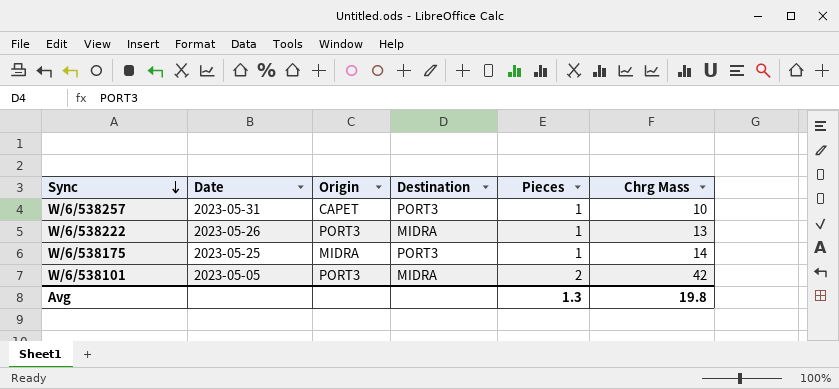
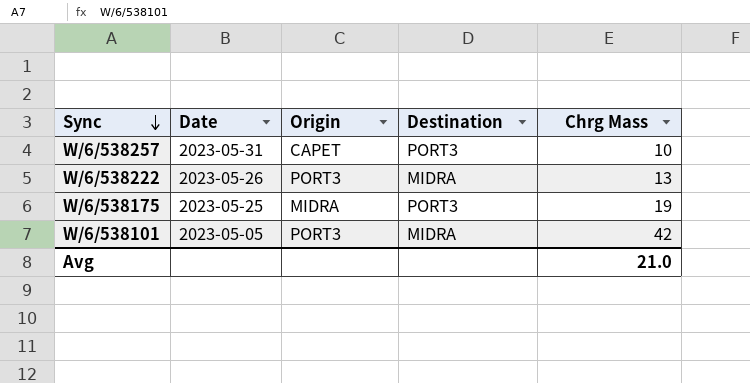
column Pieces | position: 5 -> none
W/6/538175 | Chrg Mass: 14 -> 19
Avg | Chrg Mass: 19.8 -> 21.0

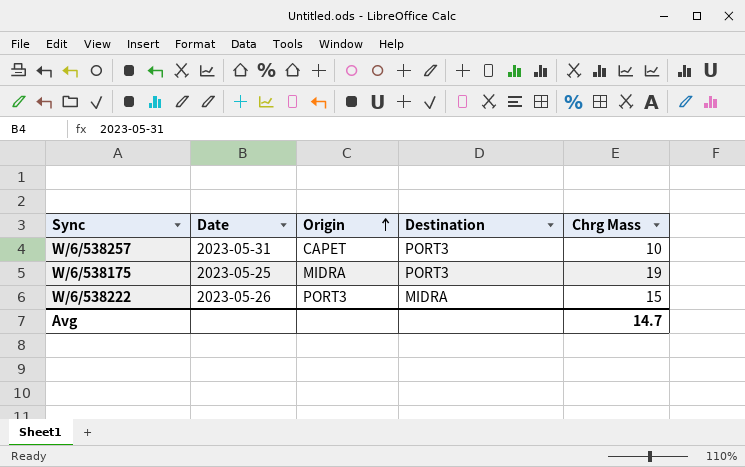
row order: Sync descending -> Origin ascending
row W/6/538101: 2023-05-05 | PORT3 | MIDRA | 42 -> none
W/6/538222 | Chrg Mass: 13 -> 15
Avg | Chrg Mass: 21.0 -> 14.7

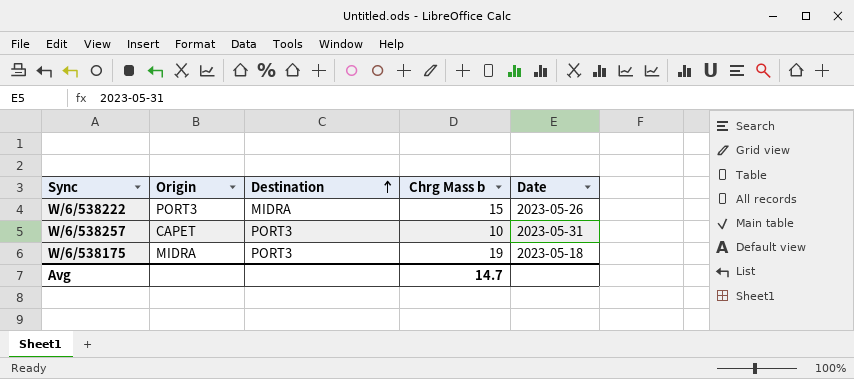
row order: Origin ascending -> Destination ascending
column name: Chrg Mass -> Chrg Mass b
column Date | position: 2 -> 5
W/6/538175 | Date: 2023-05-25 -> 2023-05-18

